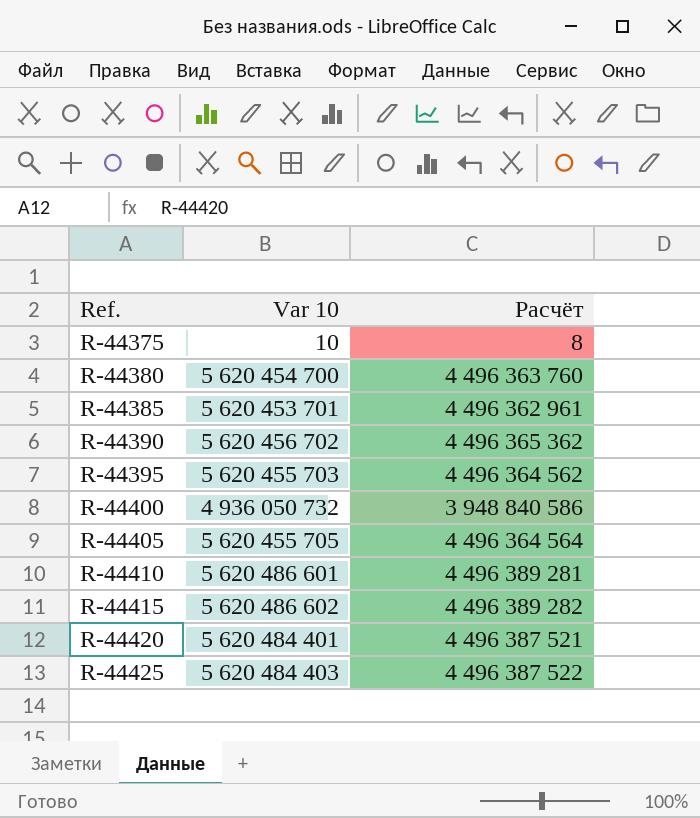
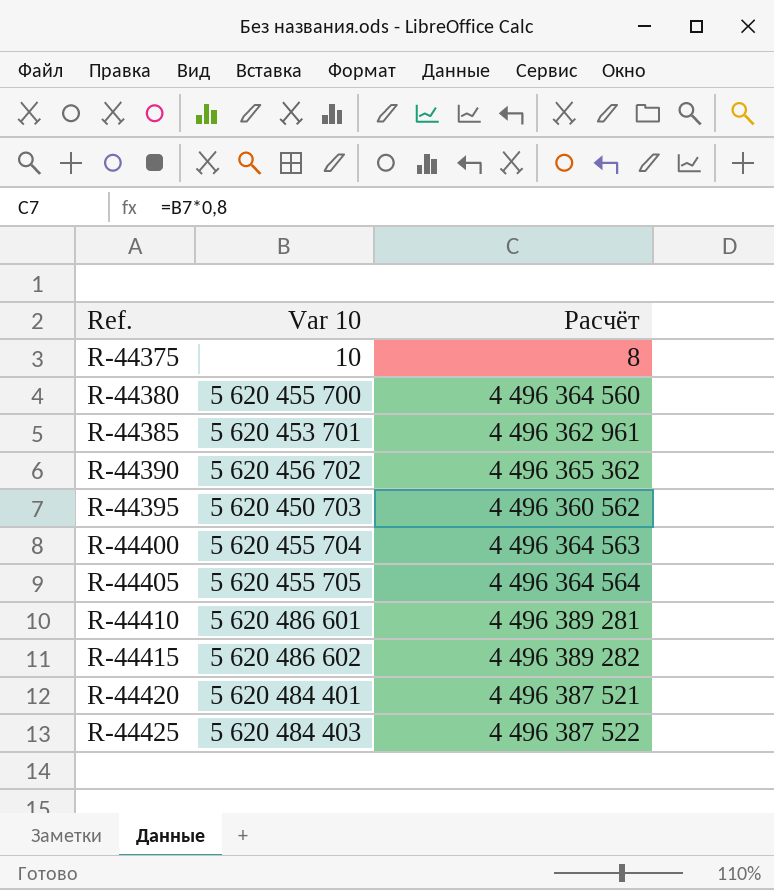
R-44380 | Var 10: 5 620 454 700 -> 5 620 455 700
R-44380 | Расчёт: 4 496 363 760 -> 4 496 364 560
R-44395 | Var 10: 5 620 455 703 -> 5 620 450 703
R-44395 | Расчёт: 4 496 364 562 -> 4 496 360 562
R-44400 | Var 10: 4 936 050 732 -> 5 620 455 704
R-44400 | Расчёт: 3 948 840 586 -> 4 496 364 563

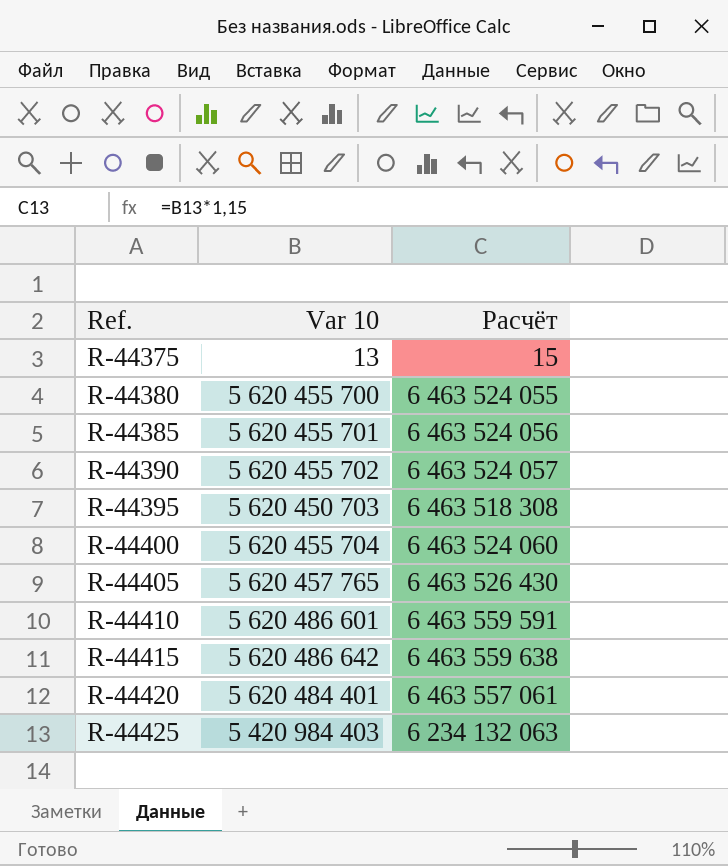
column Расчёт | formula: [Var 10] * 0,8 -> [Var 10] * 1,15
R-44375 | Var 10: 10 -> 13
R-44385 | Var 10: 5 620 453 701 -> 5 620 455 701
R-44390 | Var 10: 5 620 456 702 -> 5 620 455 702
R-44405 | Var 10: 5 620 455 705 -> 5 620 457 765
R-44415 | Var 10: 5 620 486 602 -> 5 620 486 642
R-44425 | Var 10: 5 620 484 403 -> 5 420 984 403

